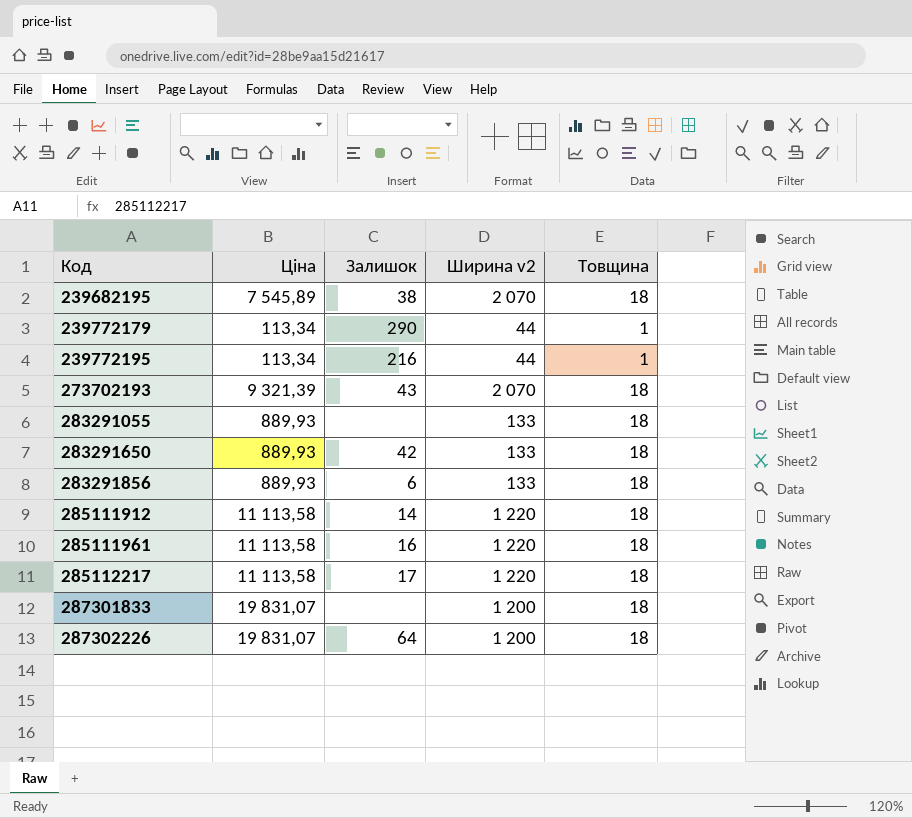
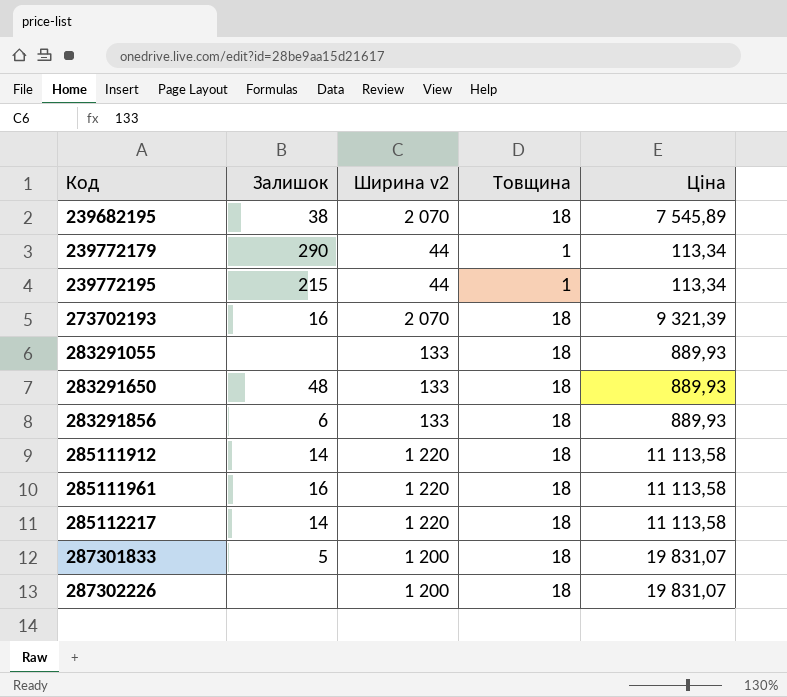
column Ціна | position: 2 -> 5
239772195 | Залишок: 216 -> 215
273702193 | Залишок: 43 -> 16
283291650 | Залишок: 42 -> 48
285112217 | Залишок: 17 -> 14
287301833 | Залишок: none -> 5
287302226 | Залишок: 64 -> none

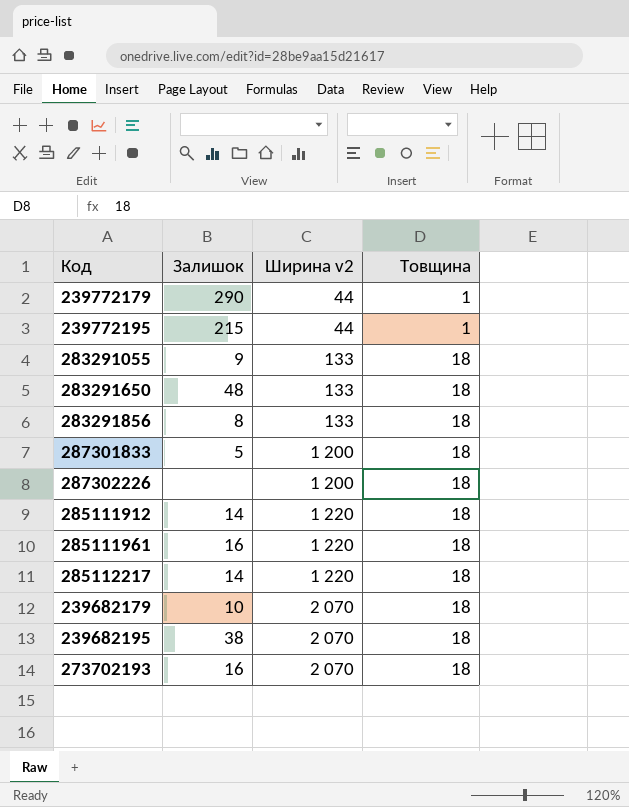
row order: Код ascending -> Ширина v2 ascending
column Ціна | position: 5 -> none
283291055 | Залишок: none -> 9
283291856 | Залишок: 6 -> 8
row 239682179: none -> 10 | 2 070 | 18

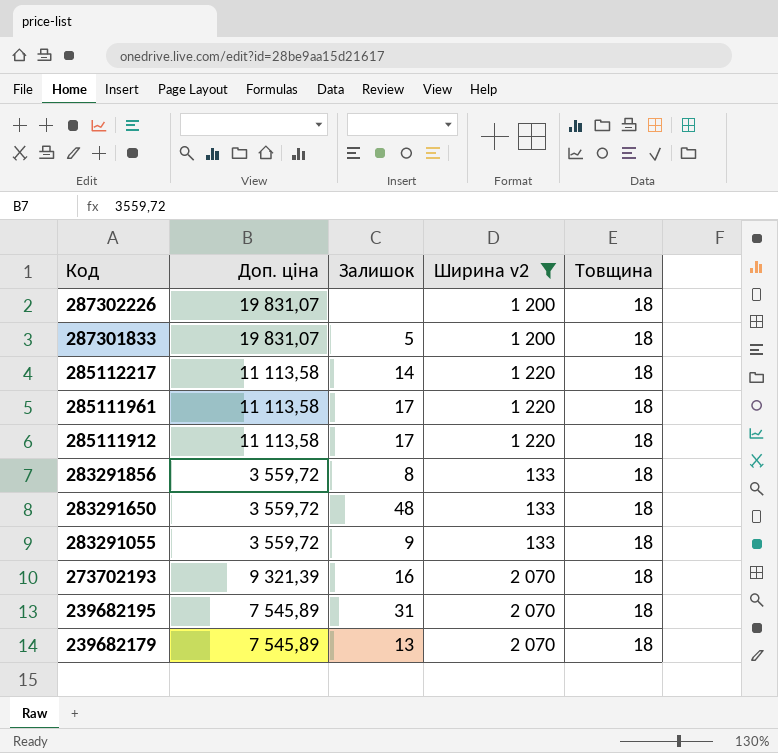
filter: none -> Ширина v2 != 44
row order: Ширина v2 ascending -> Код descending
column Доп. ціна | position: none -> 2
285111961 | Залишок: 16 -> 17
285111912 | Залишок: 14 -> 17
239682195 | Залишок: 38 -> 31
239682179 | Залишок: 10 -> 13

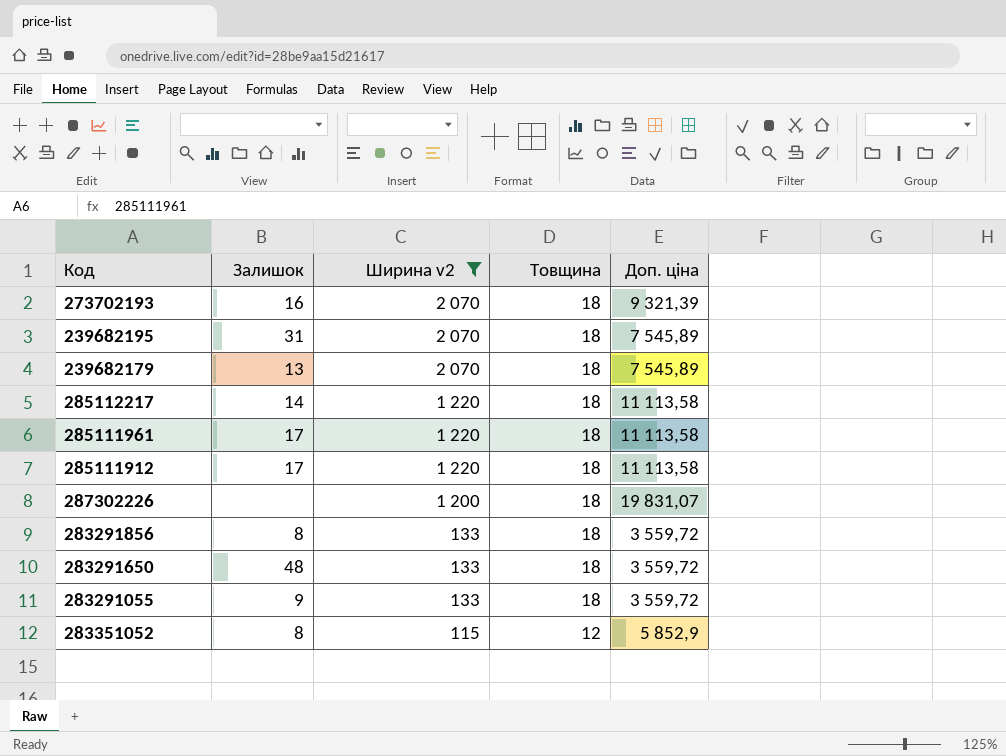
row order: Код descending -> Ширина v2 descending
column Доп. ціна | position: 2 -> 5
row 287301833: 19 831,07 | 5 | 1 200 | 18 -> none
row 283351052: none -> 8 | 115 | 12 | 5 852,9

